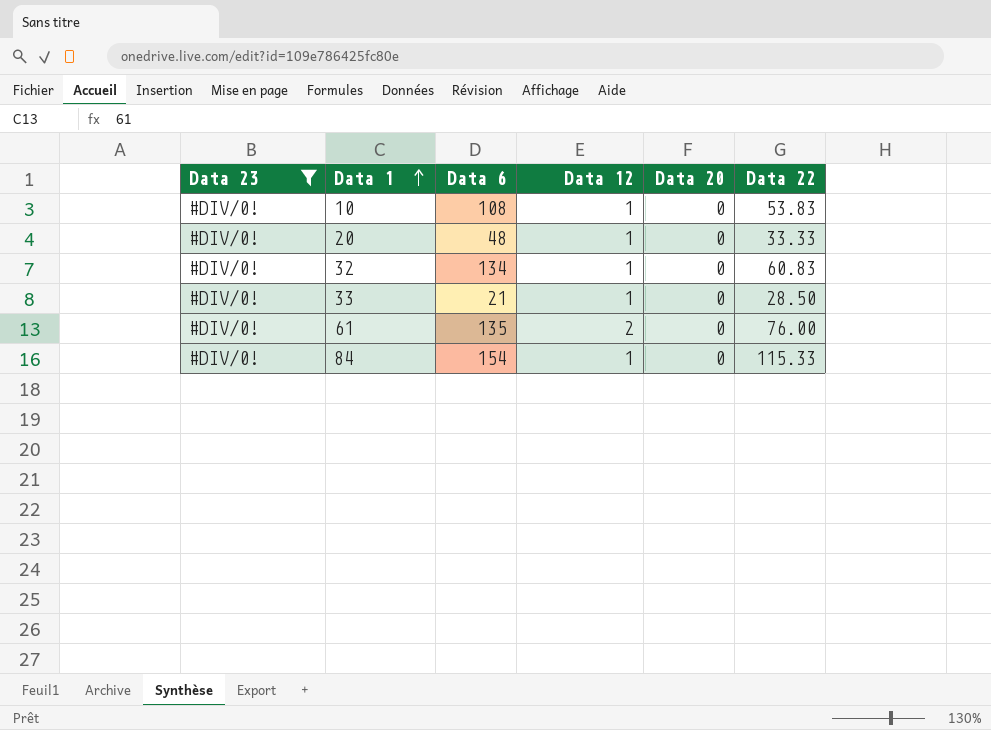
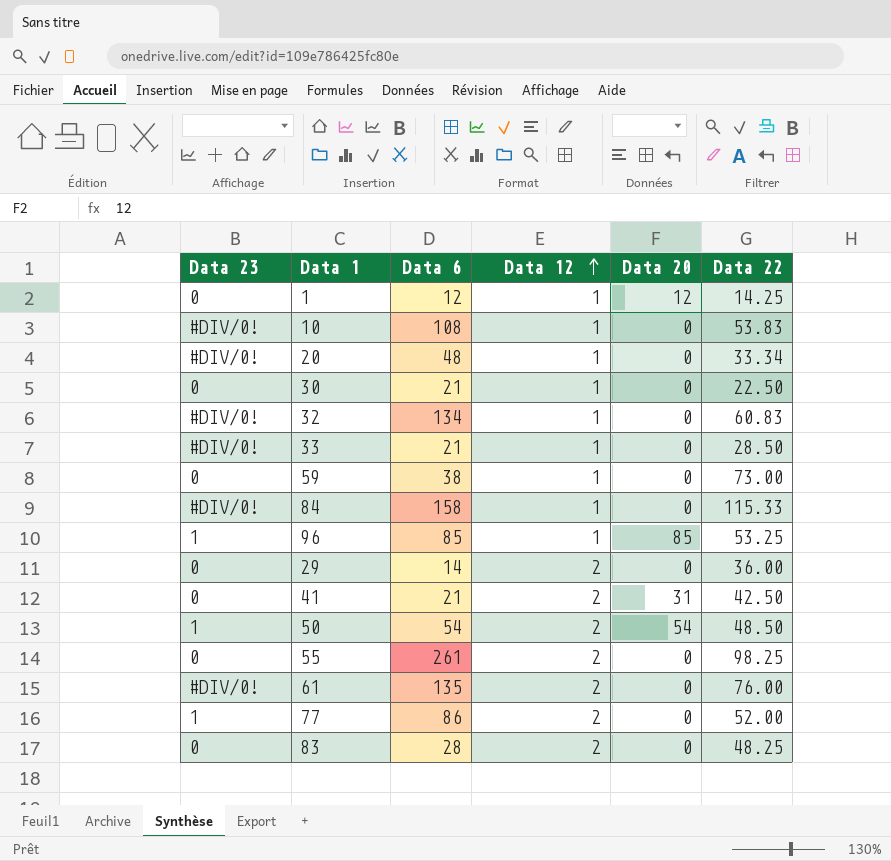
filter: Data 23 = #DIV/0! -> none
row order: Data 1 ascending -> Data 12 ascending
20 | Data 22: 33.33 -> 33.34
84 | Data 6: 154 -> 158

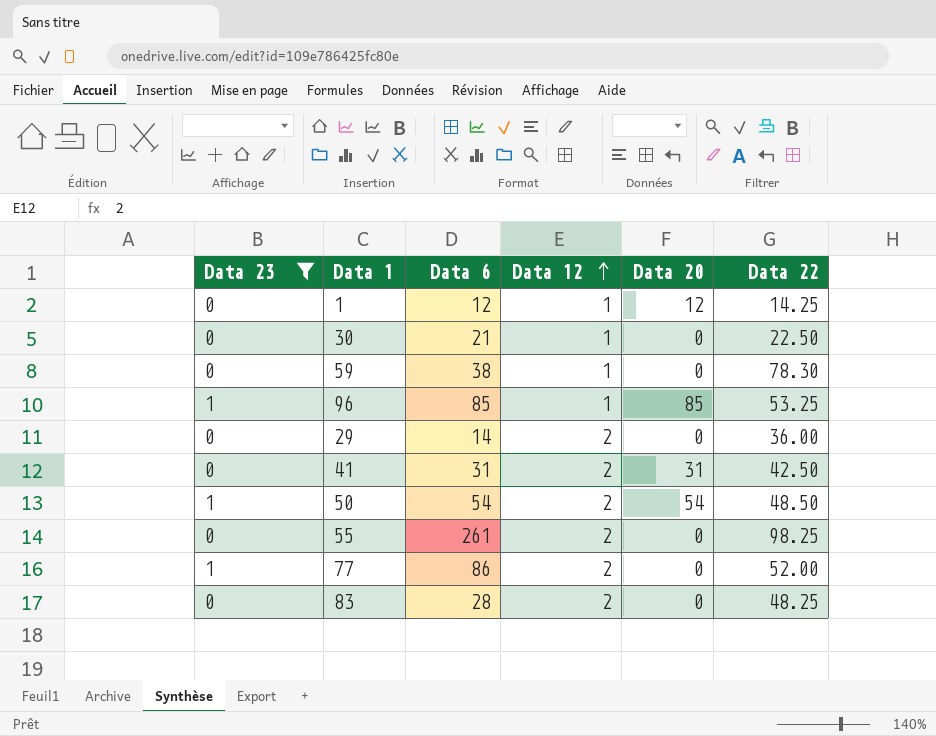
filter: none -> Data 23 != #DIV/0!
59 | Data 22: 73.00 -> 78.30
41 | Data 6: 21 -> 31

